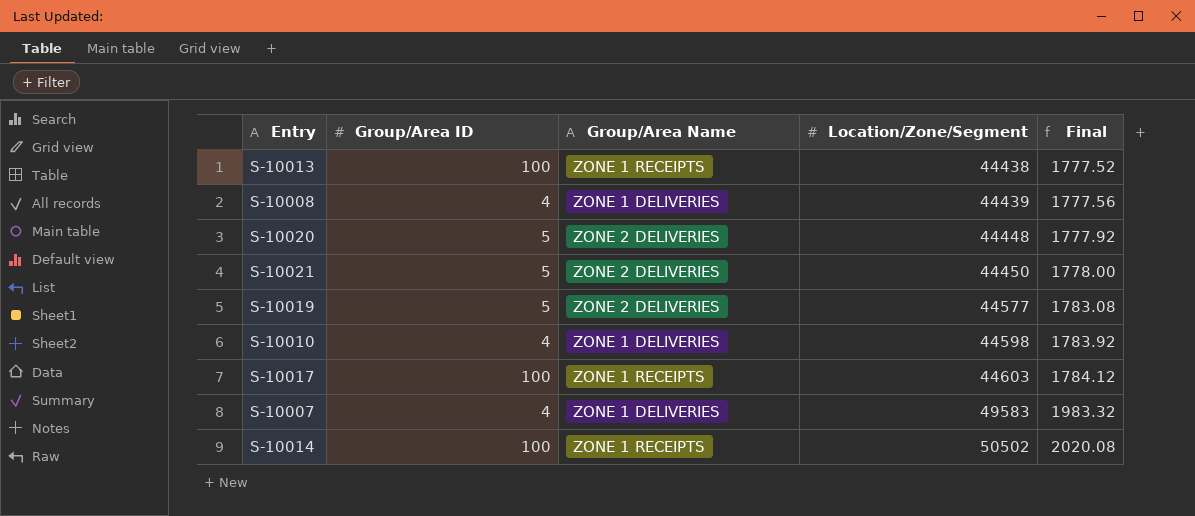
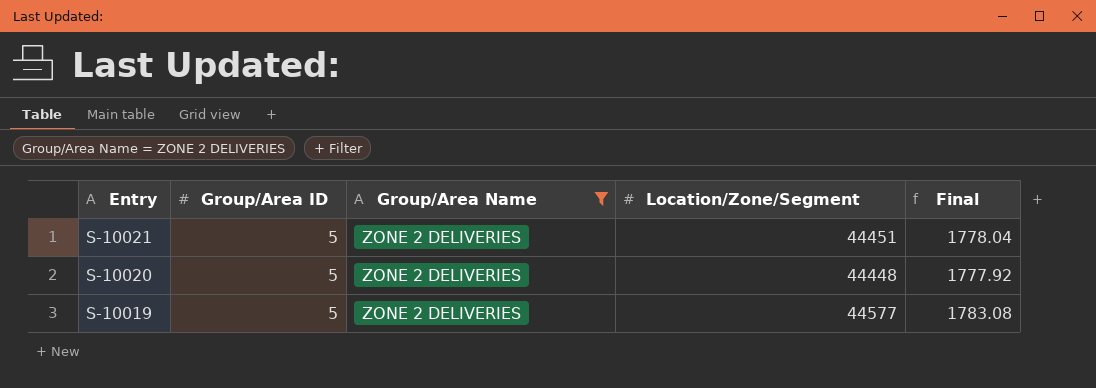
filter: none -> Group/Area Name = ZONE 2 DELIVERIES
row order: Location/Zone/Segment ascending -> Entry descending
S-10021 | Location/Zone/Segment: 44450 -> 44451
S-10021 | Final: 1778.00 -> 1778.04

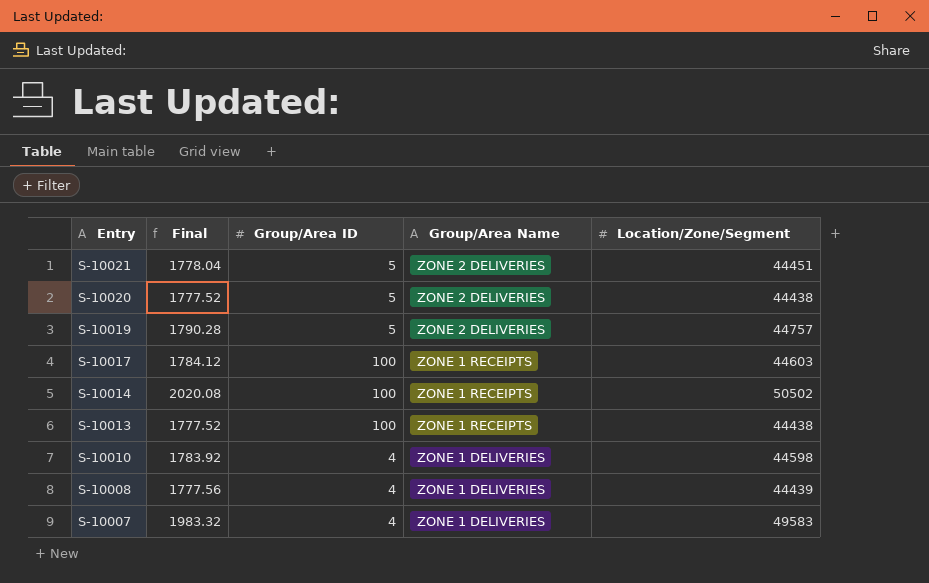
filter: Group/Area Name = ZONE 2 DELIVERIES -> none
column Final | position: 5 -> 2
S-10020 | Final: 1777.92 -> 1777.52
S-10020 | Location/Zone/Segment: 44448 -> 44438
S-10019 | Final: 1783.08 -> 1790.28
S-10019 | Location/Zone/Segment: 44577 -> 44757

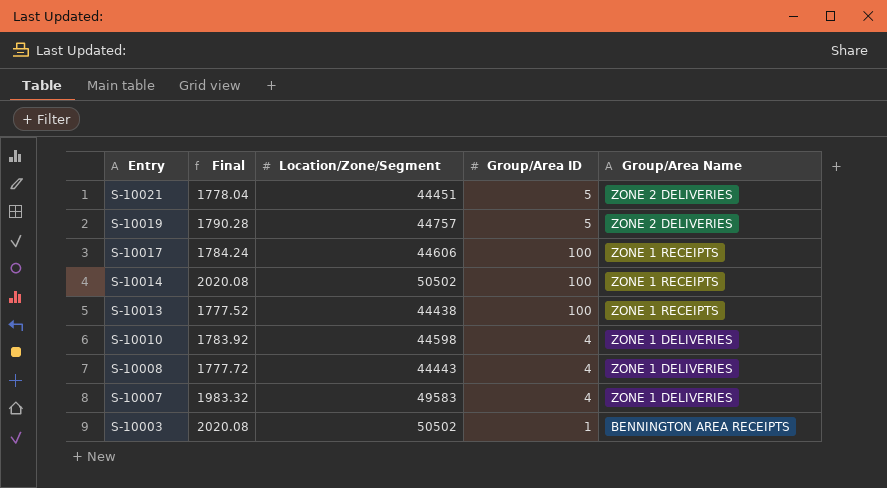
column Location/Zone/Segment | position: 5 -> 3
row S-10020: 1777.52 | 5 | ZONE 2 DELIVERIES | 44438 -> none
S-10017 | Final: 1784.12 -> 1784.24
S-10017 | Location/Zone/Segment: 44603 -> 44606
S-10008 | Final: 1777.56 -> 1777.72
S-10008 | Location/Zone/Segment: 44439 -> 44443
row S-10003: none -> 2020.08 | 50502 | 1 | BENNINGTON AREA RECEIPTS

